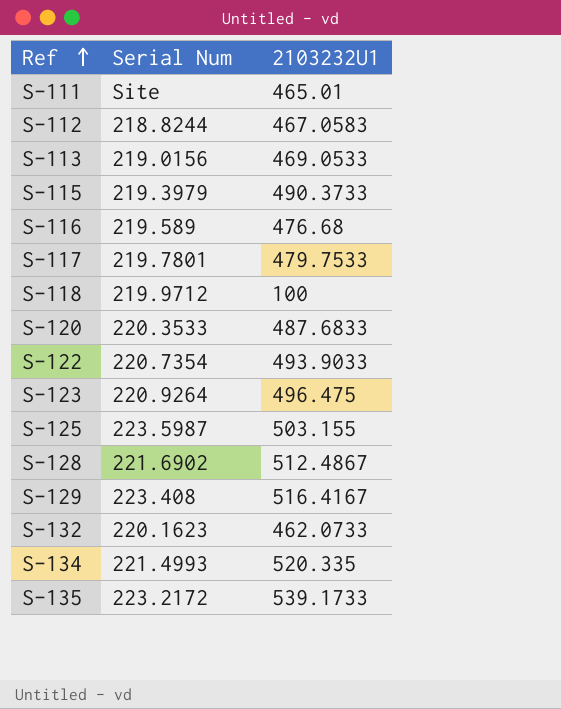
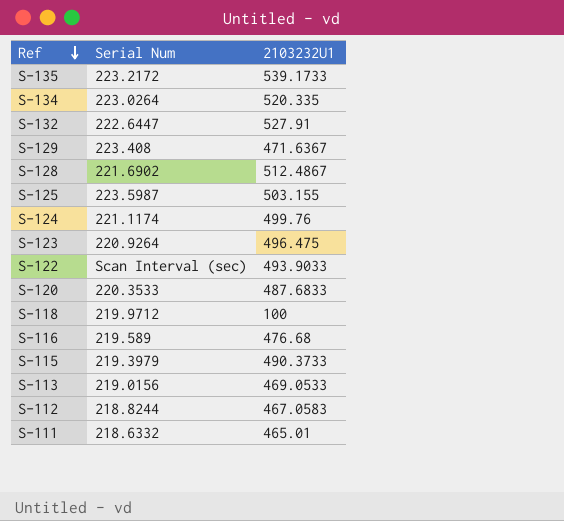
row order: Ref ascending -> Ref descending
row S-117: 219.7801 | 479.7533 -> none
S-134 | Serial Num: 221.4993 -> 223.0264
S-132 | Serial Num: 220.1623 -> 222.6447
S-132 | 2103232U1: 462.0733 -> 527.91
S-129 | 2103232U1: 516.4167 -> 471.6367
row S-124: none -> 221.1174 | 499.76
S-122 | Serial Num: 220.7354 -> Scan Interval (sec)
S-111 | Serial Num: Site -> 218.6332

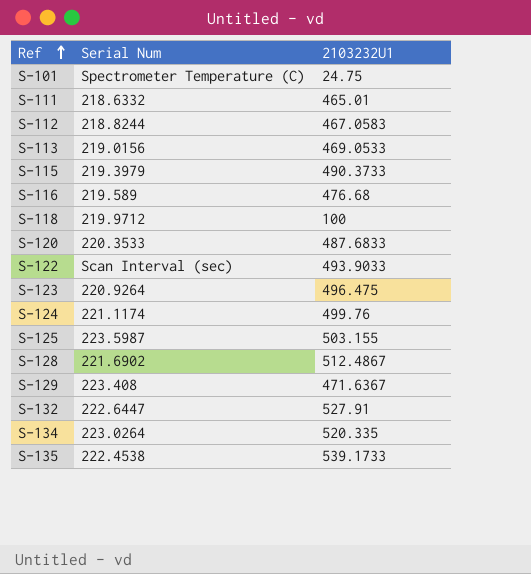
row order: Ref descending -> Ref ascending
row S-101: none -> Spectrometer Temperature (C) | 24.75
S-135 | Serial Num: 223.2172 -> 222.4538

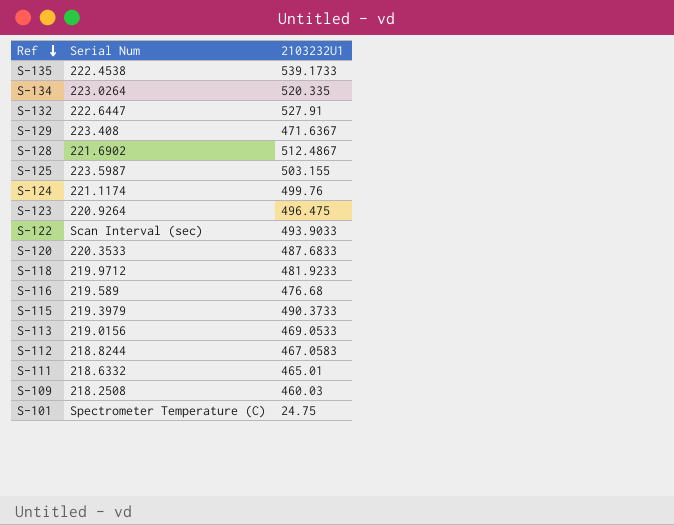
row order: Ref ascending -> Ref descending
S-118 | 2103232U1: 100 -> 481.9233
row S-109: none -> 218.2508 | 460.03

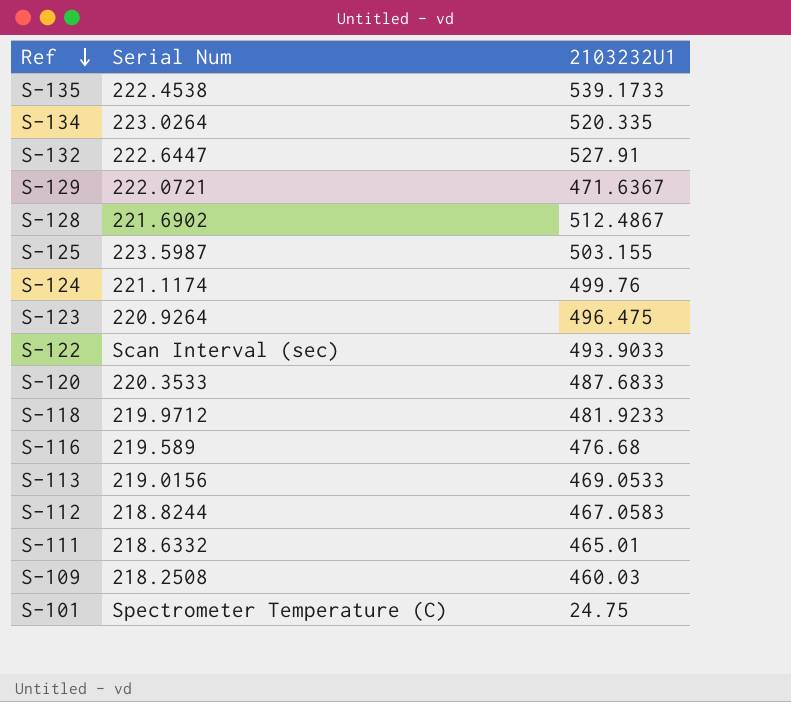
row S-115: 219.3979 | 490.3733 -> none
S-129 | Serial Num: 223.408 -> 222.0721

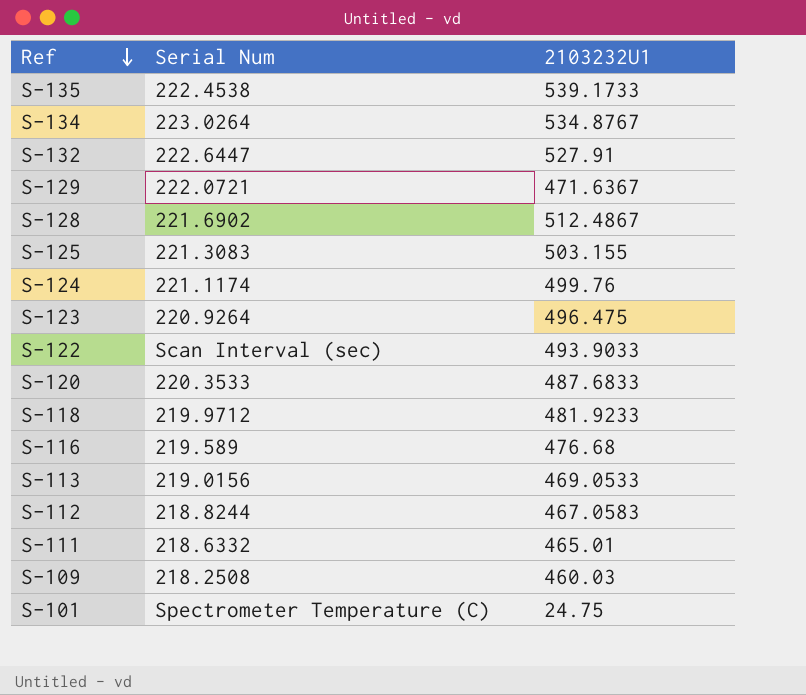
S-134 | 2103232U1: 520.335 -> 534.8767
S-125 | Serial Num: 223.5987 -> 221.3083

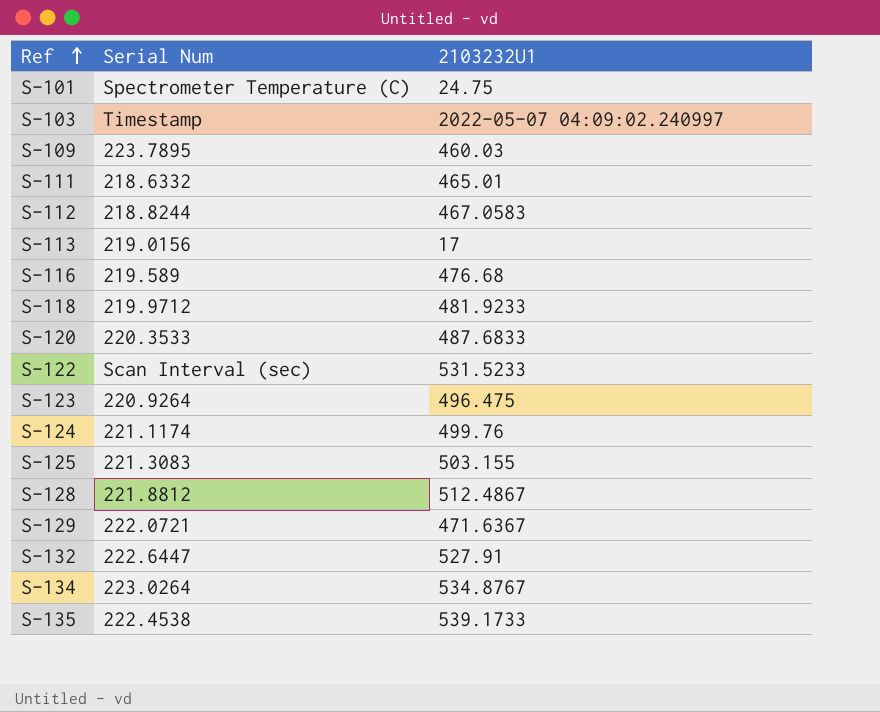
row order: Ref descending -> Ref ascending
row S-103: none -> Timestamp | 2022-05-07 04:09:02.240997
S-109 | Serial Num: 218.2508 -> 223.7895
S-113 | 2103232U1: 469.0533 -> 17
S-122 | 2103232U1: 493.9033 -> 531.5233
S-128 | Serial Num: 221.6902 -> 221.8812

